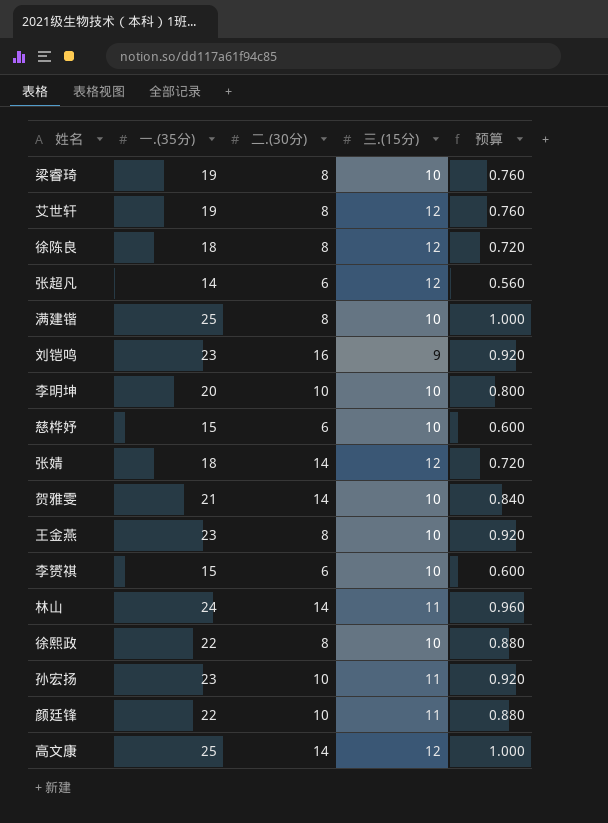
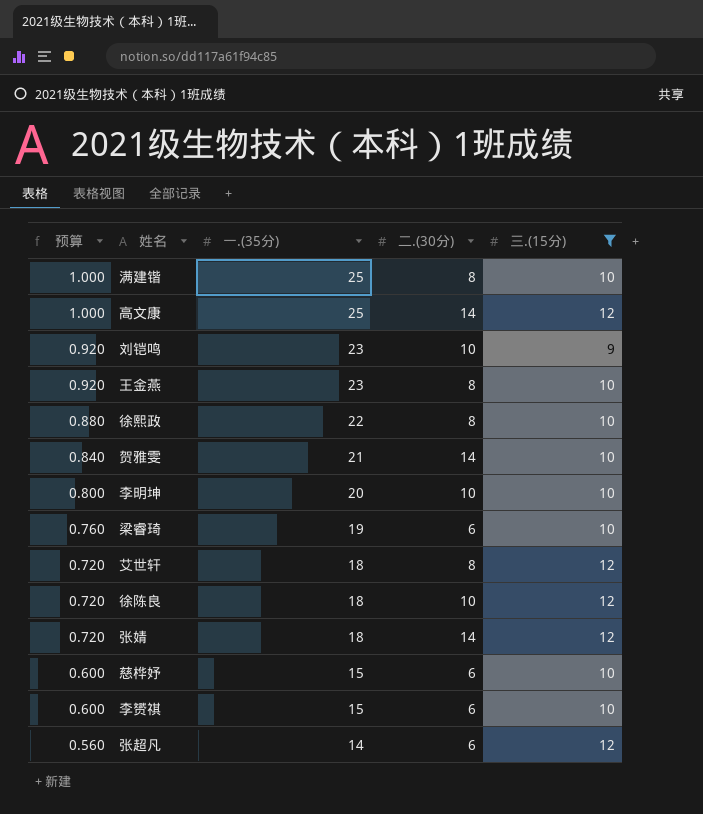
filter: none -> 三.(15分) != 11
row order: none -> 预算 descending
column 预算 | position: 5 -> 1
刘铠鸣 | 二.(30分): 16 -> 10
梁睿琦 | 二.(30分): 8 -> 6
艾世轩 | 预算: 0.760 -> 0.720
艾世轩 | 一.(35分): 19 -> 18
徐陈良 | 二.(30分): 8 -> 10

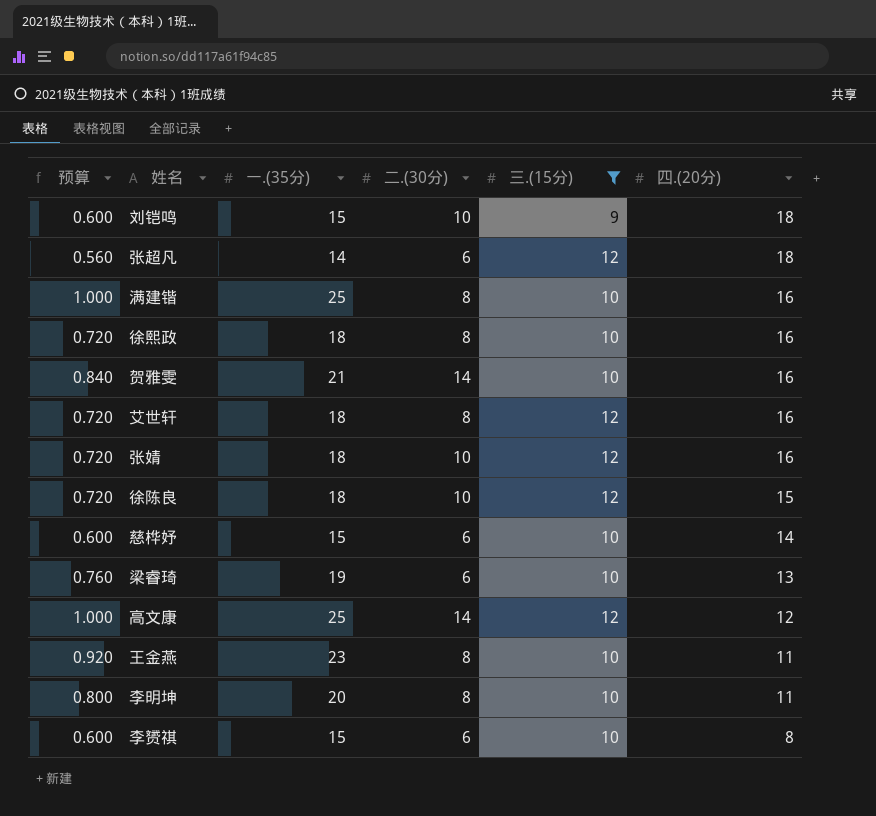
row order: 预算 descending -> 四.(20分) descending
column 四.(20分) | position: none -> 6
刘铠鸣 | 预算: 0.920 -> 0.600
刘铠鸣 | 一.(35分): 23 -> 15
徐熙政 | 预算: 0.880 -> 0.720
徐熙政 | 一.(35分): 22 -> 18
张婧 | 二.(30分): 14 -> 10
李明坤 | 二.(30分): 10 -> 8

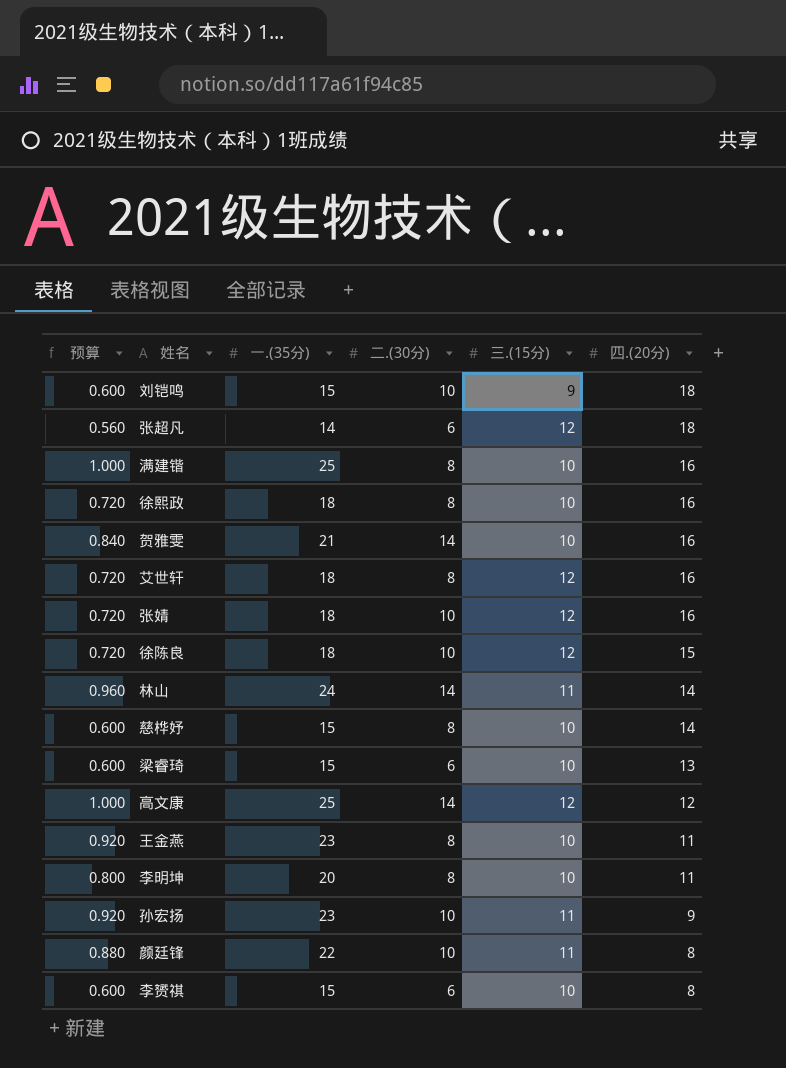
filter: 三.(15分) != 11 -> none
慈桦妤 | 二.(30分): 6 -> 8
梁睿琦 | 预算: 0.760 -> 0.600
梁睿琦 | 一.(35分): 19 -> 15

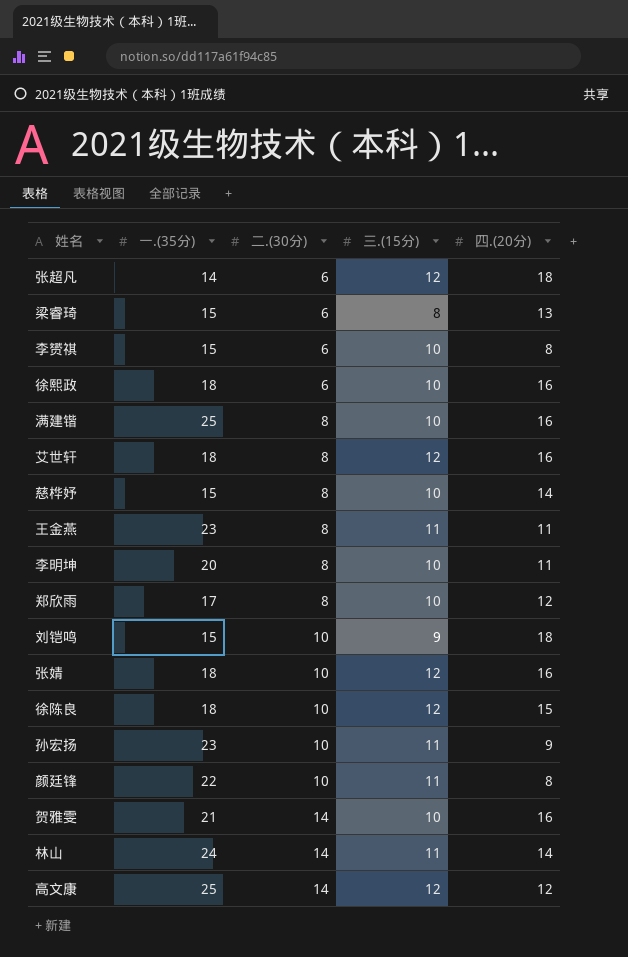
row order: 四.(20分) descending -> 二.(30分) ascending
column 预算 | formula: [一.(35分)] * 0.04 -> none
梁睿琦 | 三.(15分): 10 -> 8
徐熙政 | 二.(30分): 8 -> 6
王金燕 | 三.(15分): 10 -> 11
row 郑欣雨: none -> 17 | 8 | 10 | 12

